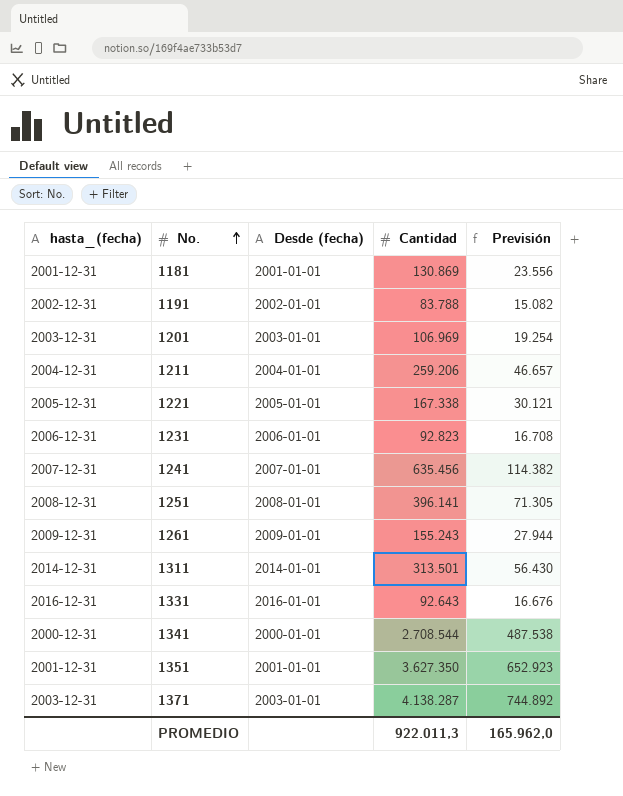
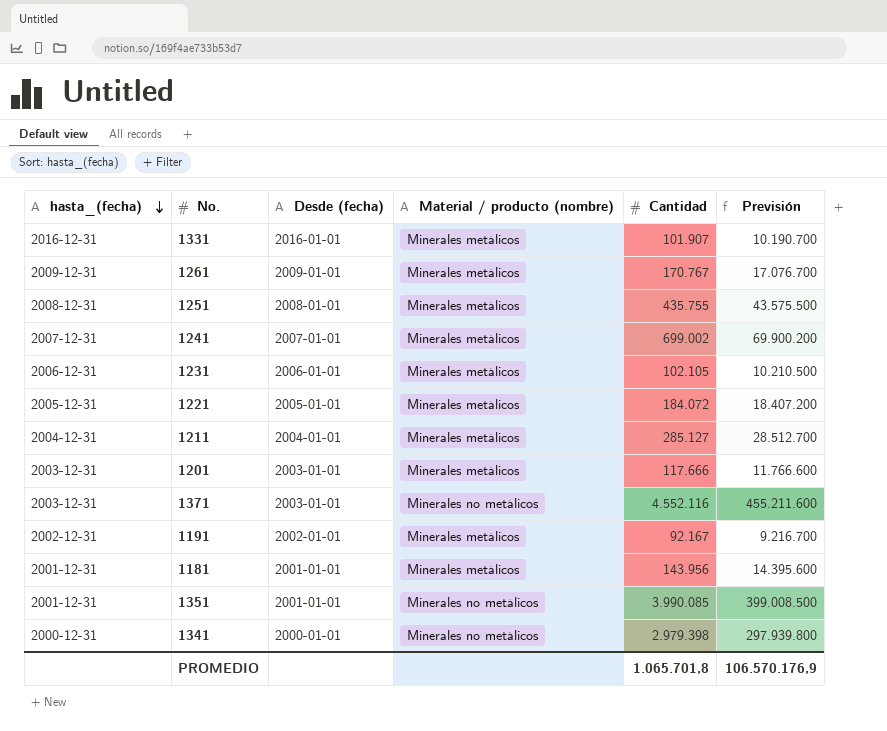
row order: No. ascending -> hasta_(fecha) descending
column Material / producto (nombre) | position: none -> 4
column Previsión | formula: [Cantidad] * 0,18 -> [Cantidad] * 100
row 1311: 2014-12-31 | 2014-01-01 | 313.501 | 56.430 -> none
1331 | Cantidad: 92.643 -> 101.907
1261 | Cantidad: 155.243 -> 170.767
1251 | Cantidad: 396.141 -> 435.755
1241 | Cantidad: 635.456 -> 699.002
1231 | Cantidad: 92.823 -> 102.105
1221 | Cantidad: 167.338 -> 184.072
1211 | Cantidad: 259.206 -> 285.127
1201 | Cantidad: 106.969 -> 117.666
1371 | Cantidad: 4.138.287 -> 4.552.116
1191 | Cantidad: 83.788 -> 92.167
1181 | Cantidad: 130.869 -> 143.956
1351 | Cantidad: 3.627.350 -> 3.990.085
1341 | Cantidad: 2.708.544 -> 2.979.398
PROMEDIO | Cantidad: 922.011,3 -> 1.065.701,8
PROMEDIO | Previsión: 165.962,0 -> 106.570.176,9

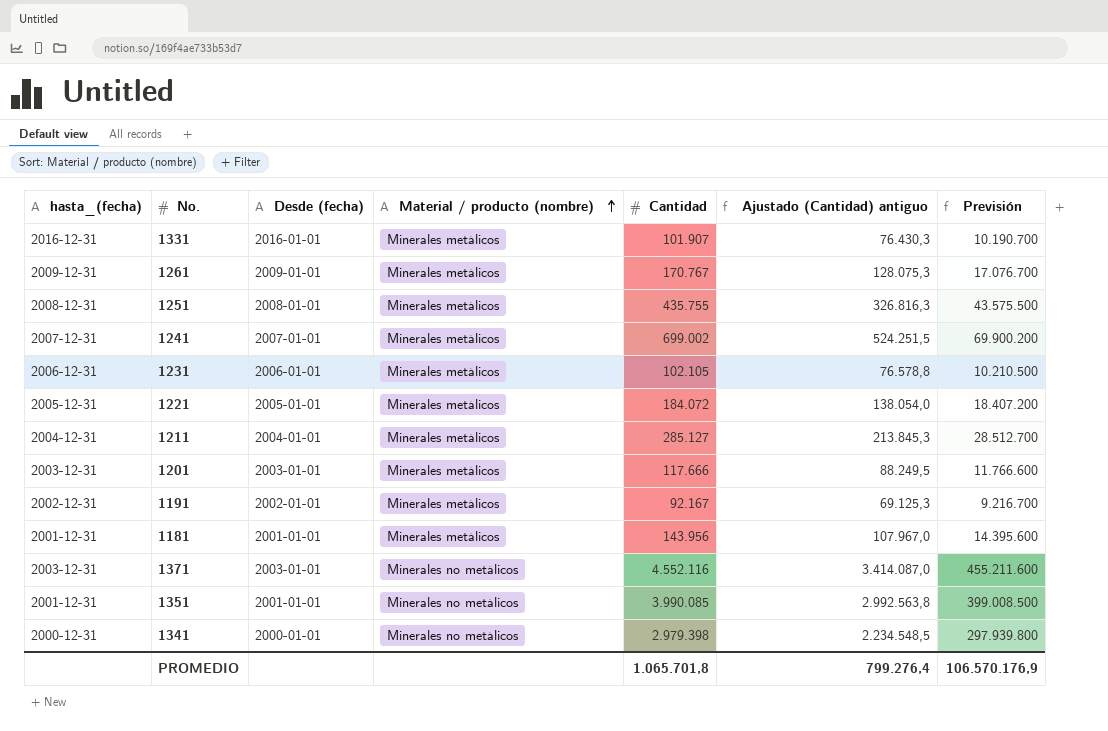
row order: hasta_(fecha) descending -> Material / producto (nombre) ascending
column Ajustado (Cantidad) antiguo | formula: none -> [Cantidad] * 0,75

